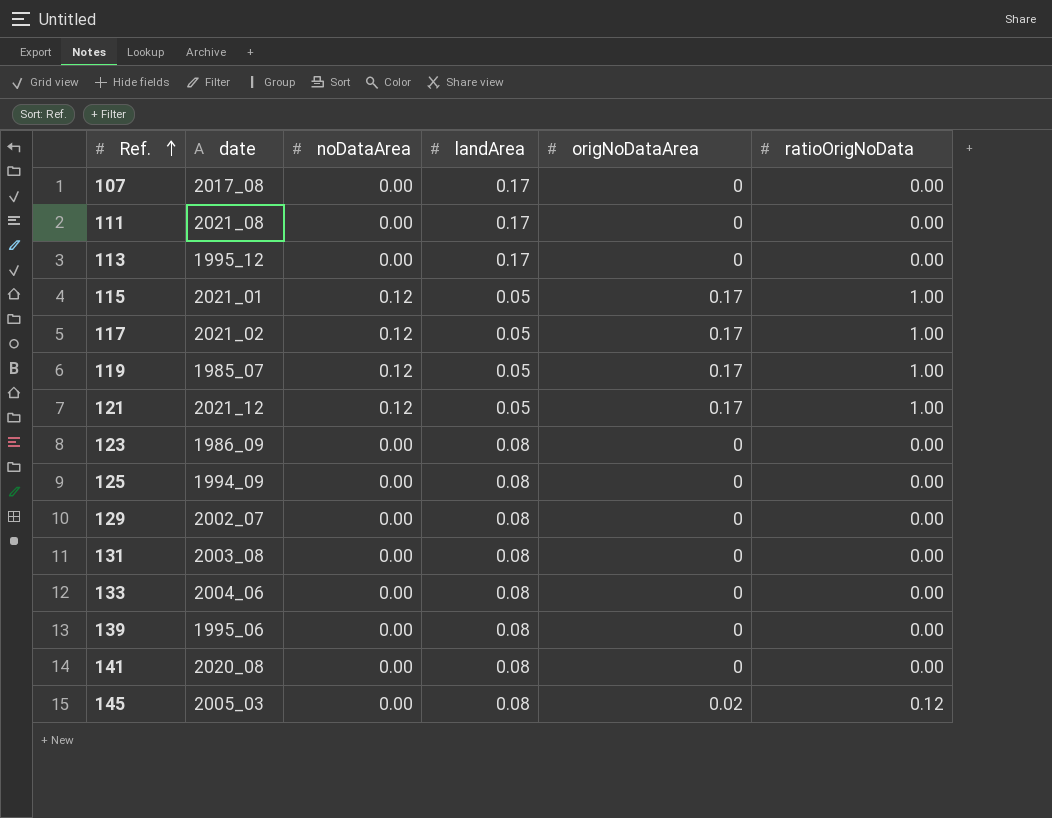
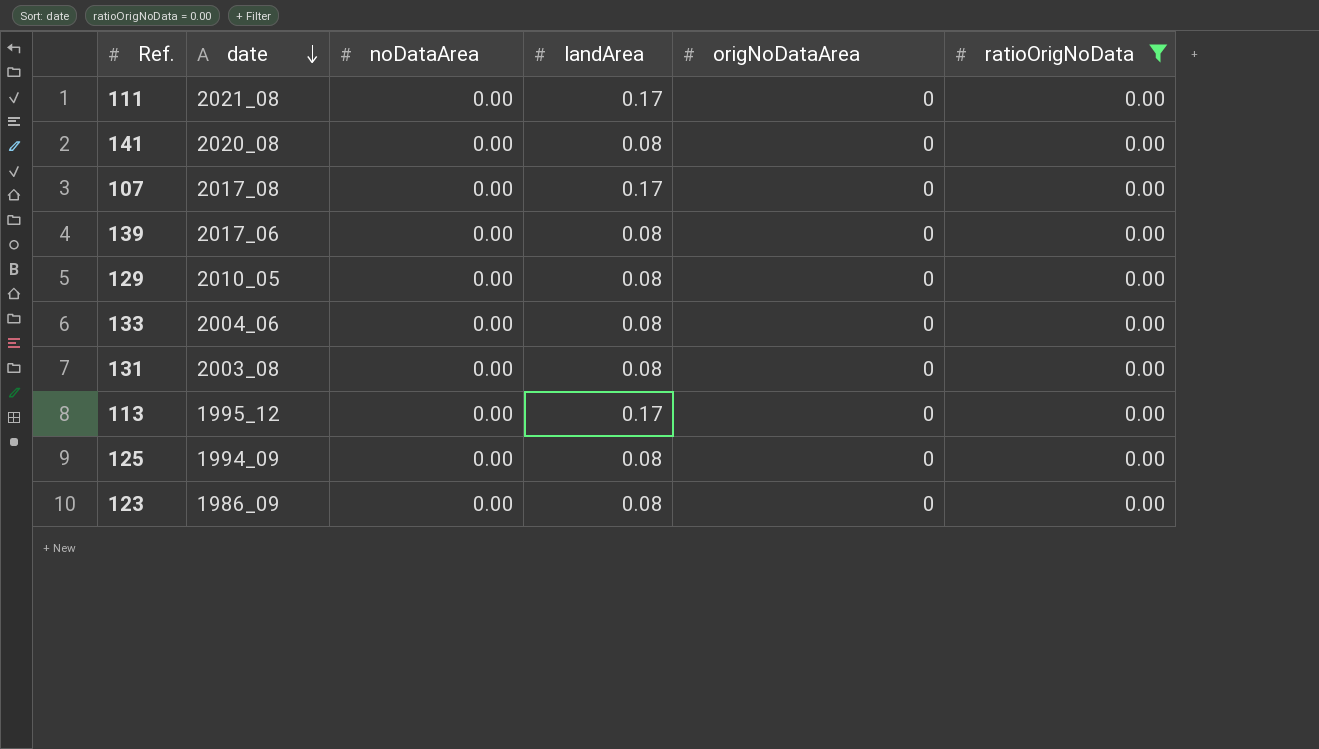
filter: none -> ratioOrigNoData = 0.00
row order: Ref. ascending -> date descending
139 | date: 1995_06 -> 2017_06
129 | date: 2002_07 -> 2010_05

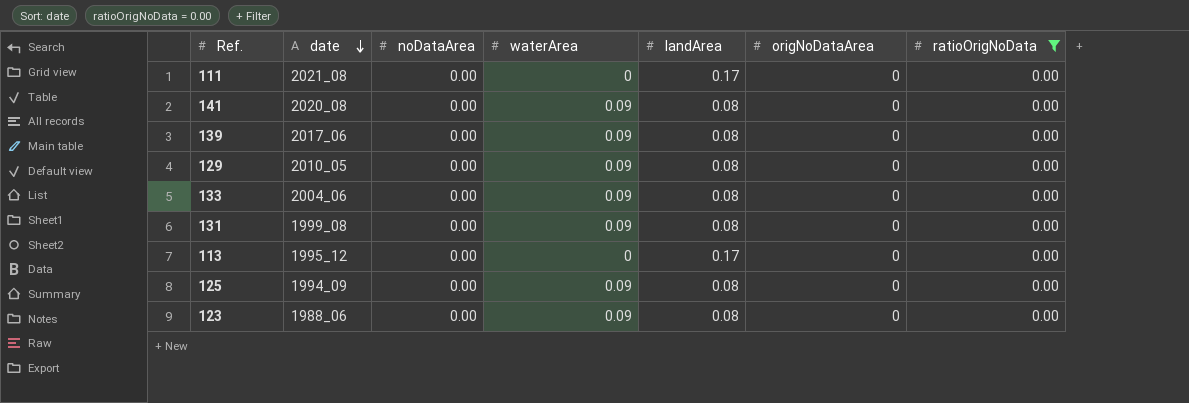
column waterArea | position: none -> 4
row 107: 2017_08 | 0.00 | 0.17 | 0 | 0.00 -> none
131 | date: 2003_08 -> 1999_08
123 | date: 1986_09 -> 1988_06

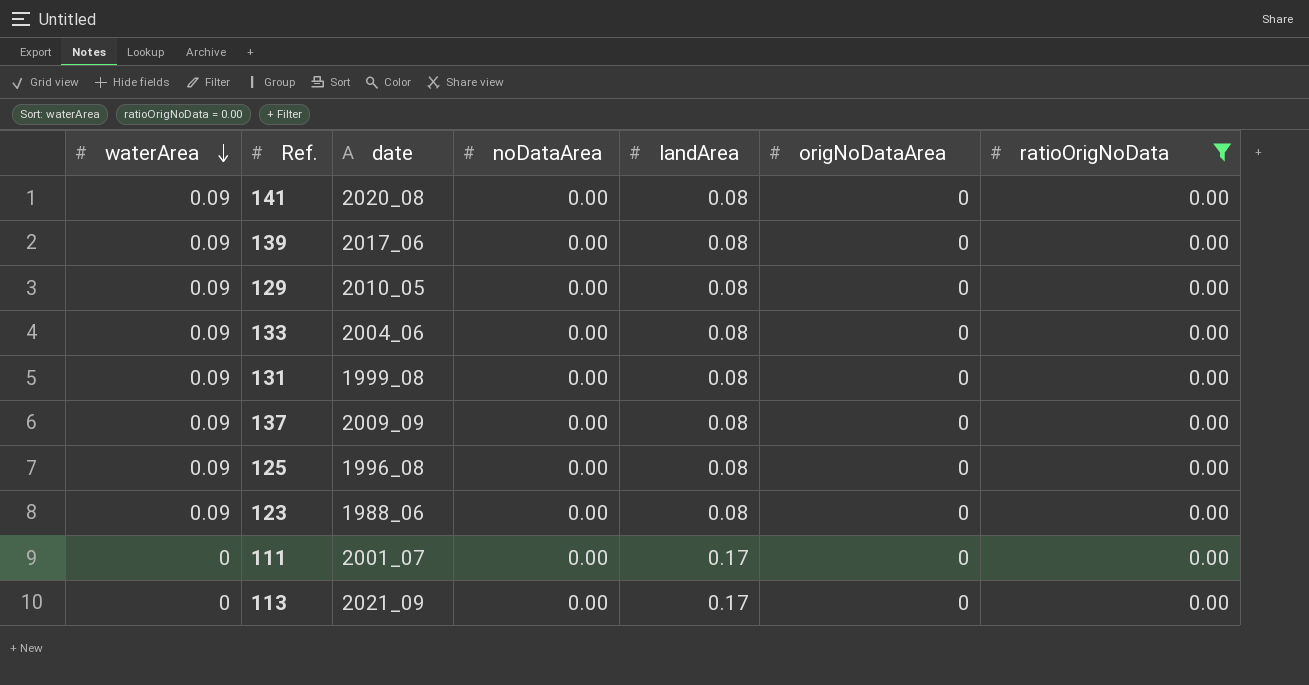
row order: date descending -> waterArea descending
column waterArea | position: 4 -> 1
row 137: none -> 0.09 | 2009_09 | 0.00 | 0.08 | 0 | 0.00
125 | date: 1994_09 -> 1996_08
111 | date: 2021_08 -> 2001_07
113 | date: 1995_12 -> 2021_09

